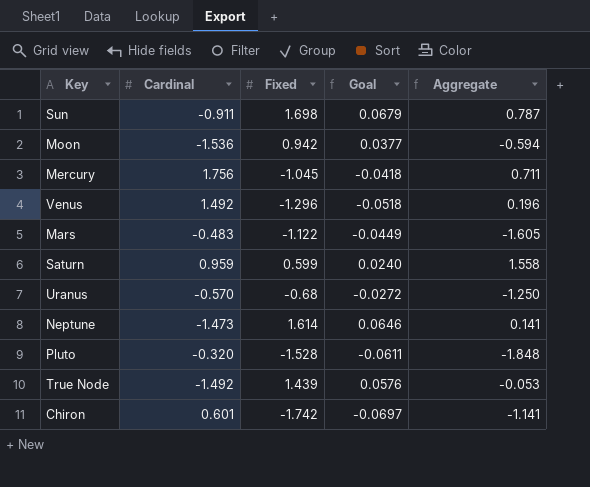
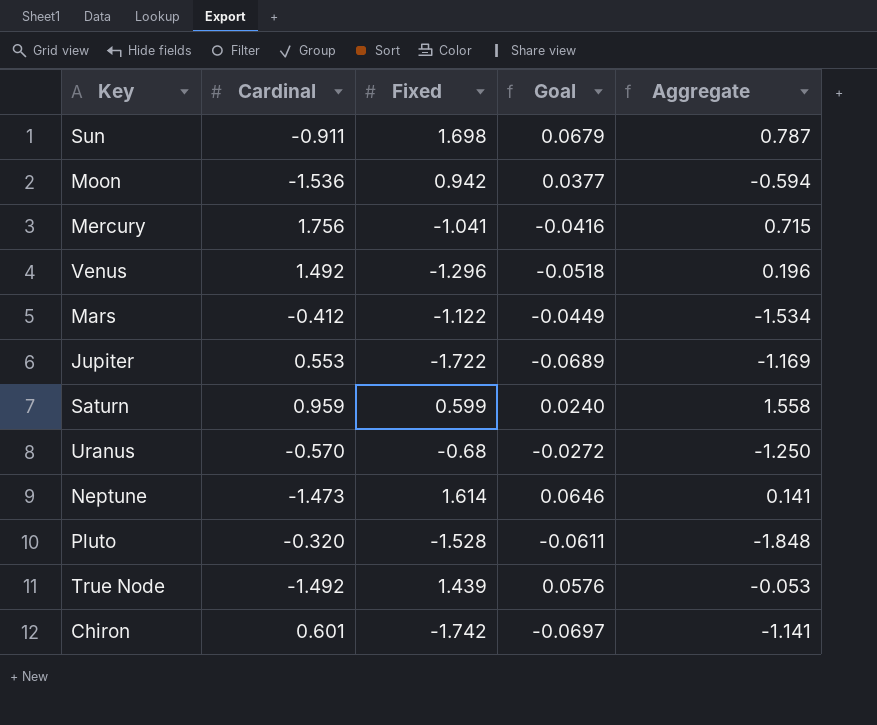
Mercury | Fixed: -1.045 -> -1.041
Mercury | Goal: -0.0418 -> -0.0416
Mercury | Aggregate: 0.711 -> 0.715
Mars | Cardinal: -0.483 -> -0.412
Mars | Aggregate: -1.605 -> -1.534
row Jupiter: none -> 0.553 | -1.722 | -0.0689 | -1.169

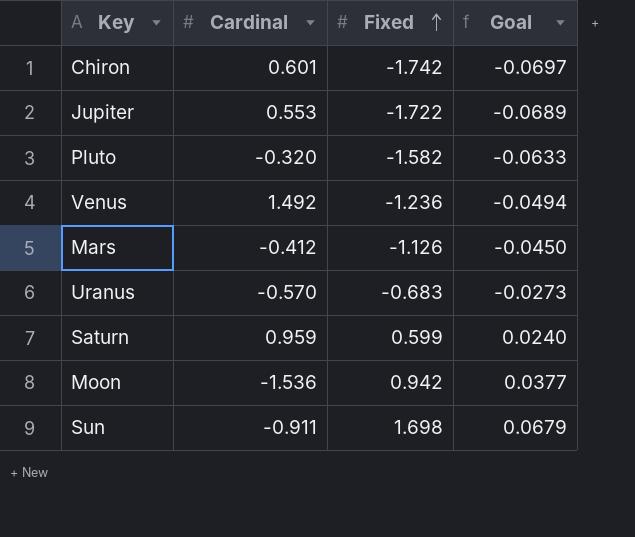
row order: none -> Fixed ascending
column Aggregate | formula: [Cardinal] + [Fixed] -> none
row Mercury: 1.756 | -1.041 | -0.0416 | 0.715 -> none
row Neptune: -1.473 | 1.614 | 0.0646 | 0.141 -> none
row True Node: -1.492 | 1.439 | 0.0576 | -0.053 -> none
Pluto | Fixed: -1.528 -> -1.582
Pluto | Goal: -0.0611 -> -0.0633
Venus | Fixed: -1.296 -> -1.236
Venus | Goal: -0.0518 -> -0.0494
Mars | Fixed: -1.122 -> -1.126
Mars | Goal: -0.0449 -> -0.0450
Uranus | Fixed: -0.68 -> -0.683
Uranus | Goal: -0.0272 -> -0.0273

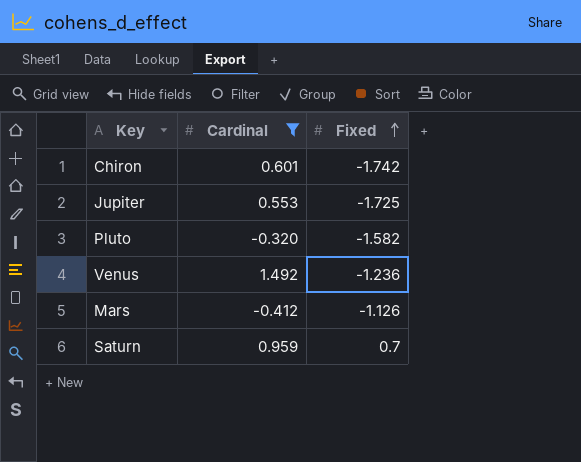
filter: none -> Cardinal >= -0.412
column Goal | formula: [Fixed] * 0.04 -> none
Jupiter | Fixed: -1.722 -> -1.725
Saturn | Fixed: 0.599 -> 0.7

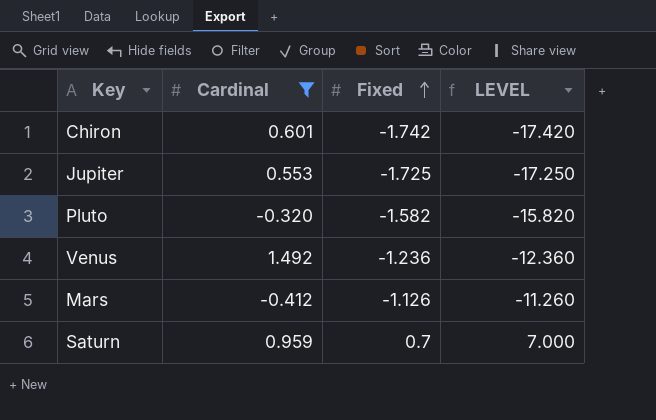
column LEVEL | formula: none -> [Fixed] * 10

